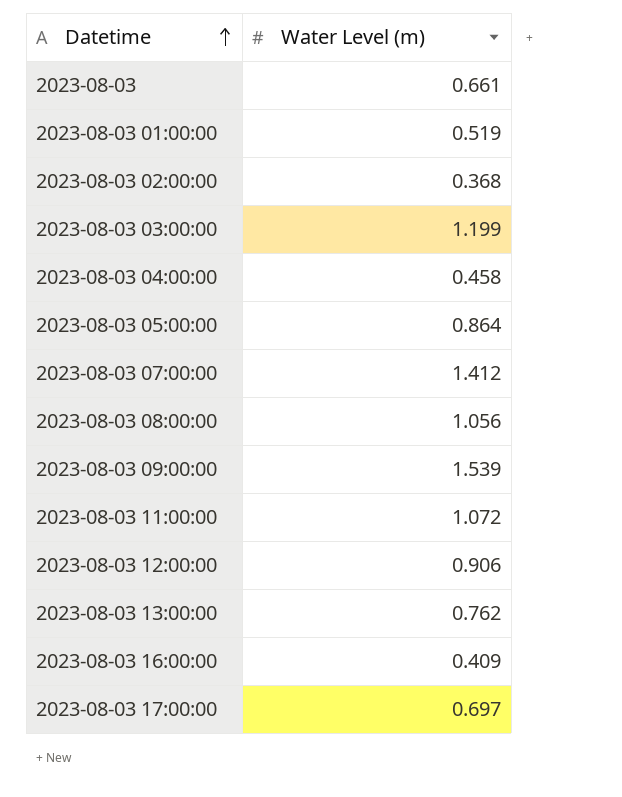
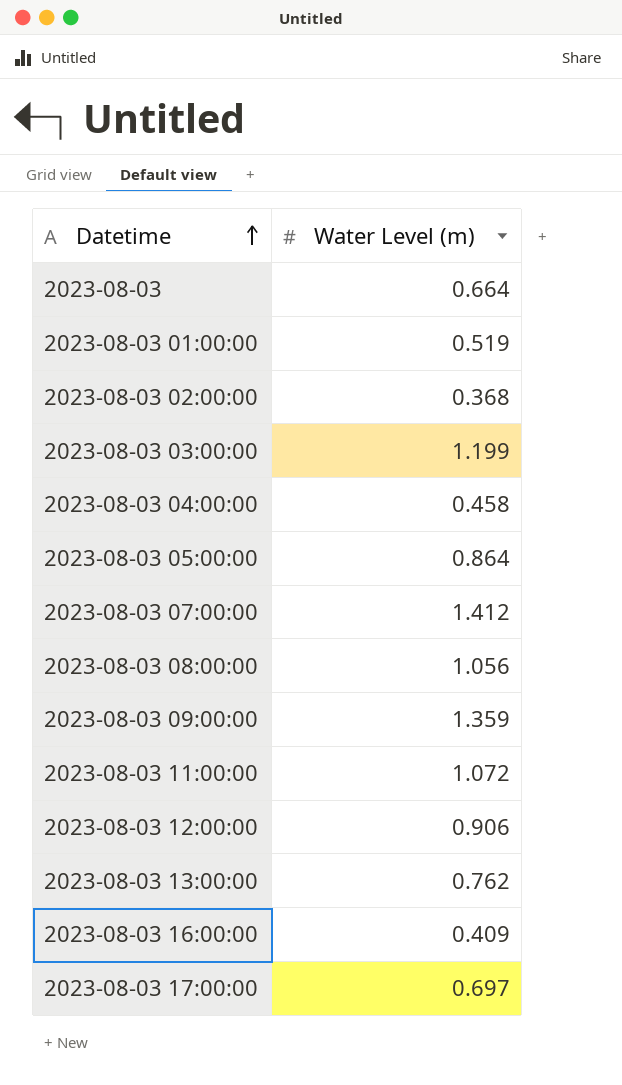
2023-08-03 | Water Level (m): 0.661 -> 0.664
2023-08-03 09:00:00 | Water Level (m): 1.539 -> 1.359

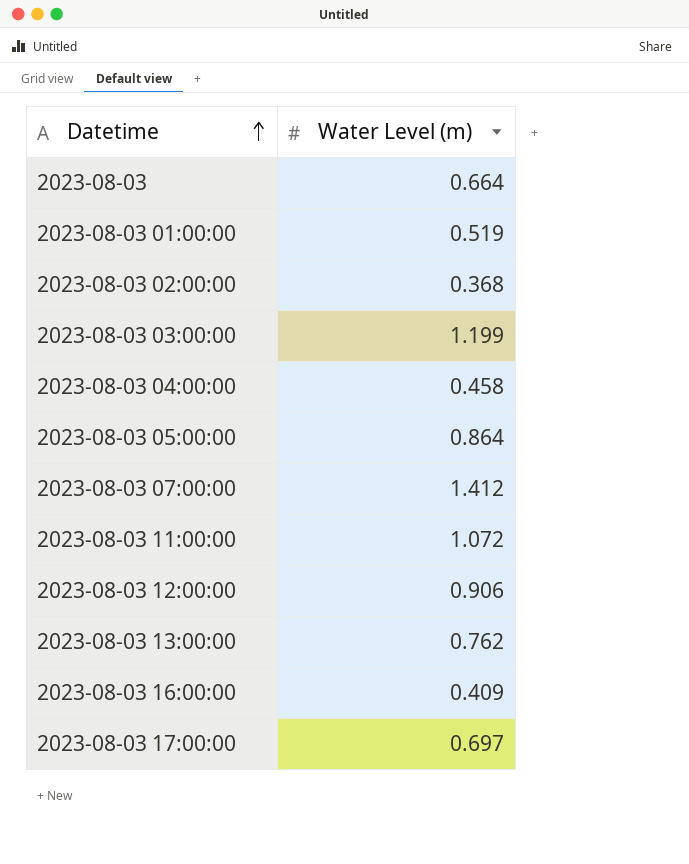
row 2023-08-03 08:00:00: 1.056 -> none
row 2023-08-03 09:00:00: 1.359 -> none

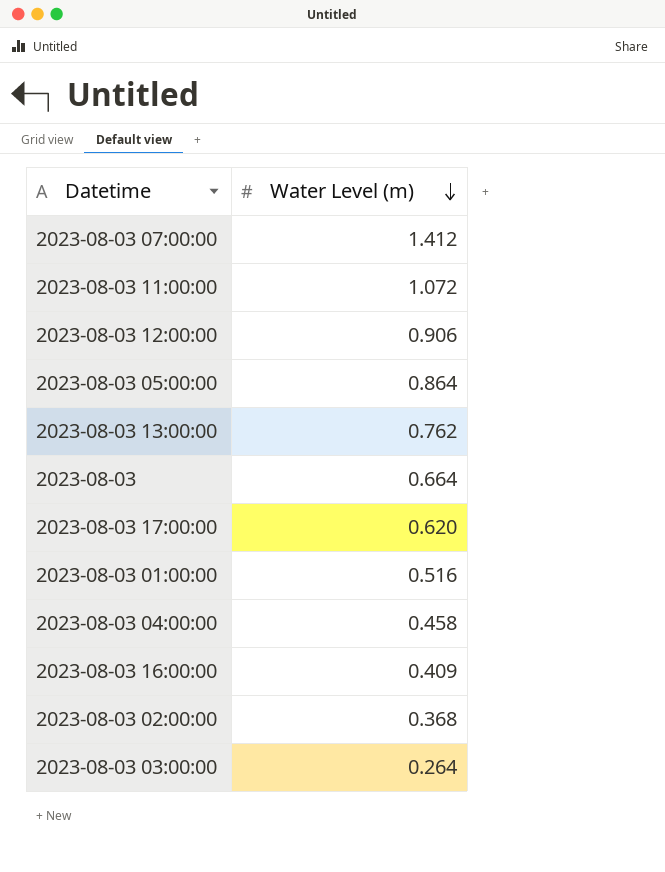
row order: Datetime ascending -> Water Level (m) descending
2023-08-03 17:00:00 | Water Level (m): 0.697 -> 0.620
2023-08-03 01:00:00 | Water Level (m): 0.519 -> 0.516
2023-08-03 03:00:00 | Water Level (m): 1.199 -> 0.264

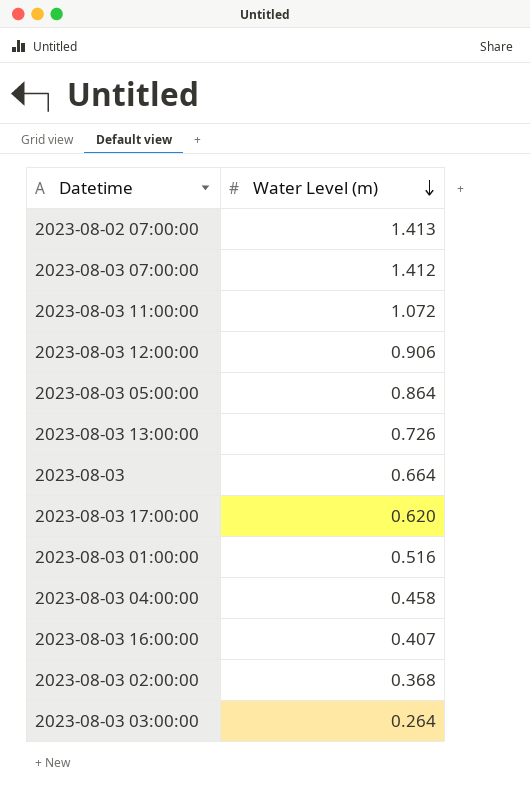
row 2023-08-02 07:00:00: none -> 1.413
2023-08-03 13:00:00 | Water Level (m): 0.762 -> 0.726
2023-08-03 16:00:00 | Water Level (m): 0.409 -> 0.407

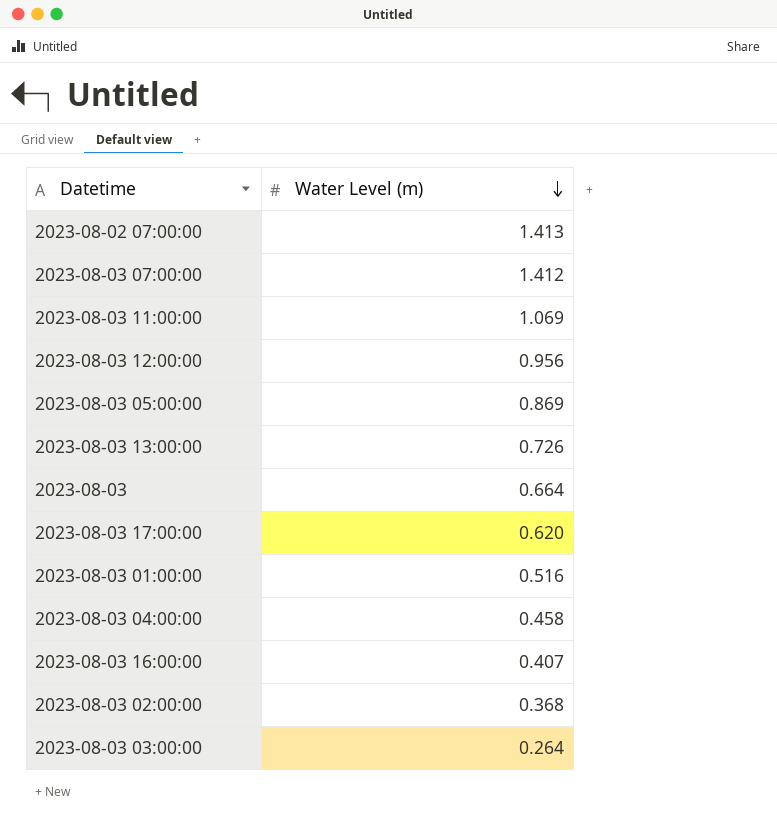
2023-08-03 11:00:00 | Water Level (m): 1.072 -> 1.069
2023-08-03 12:00:00 | Water Level (m): 0.906 -> 0.956
2023-08-03 05:00:00 | Water Level (m): 0.864 -> 0.869

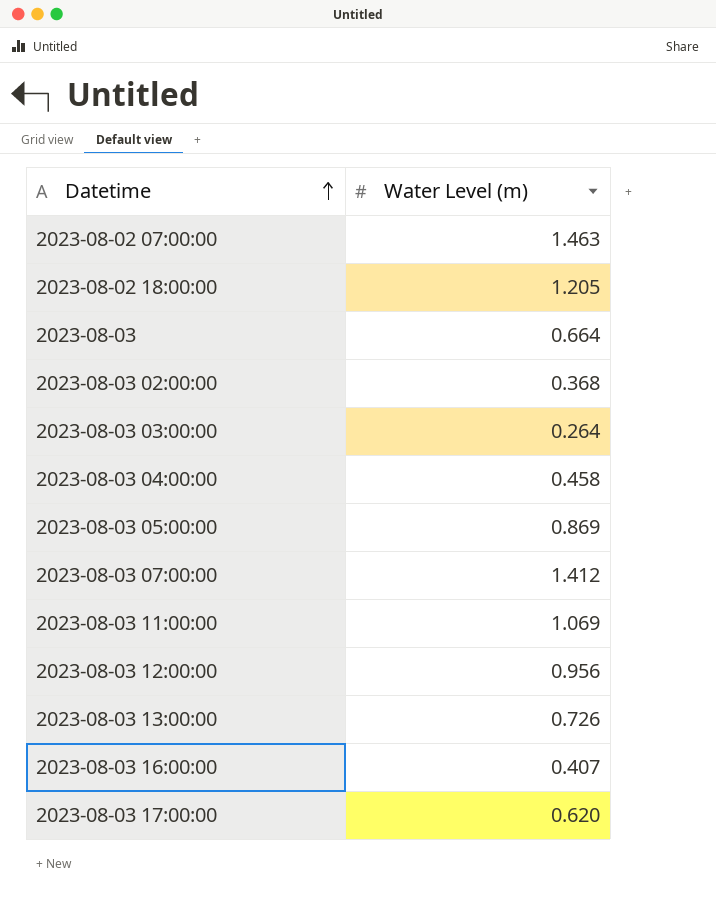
row order: Water Level (m) descending -> Datetime ascending
row 2023-08-03 01:00:00: 0.516 -> none
2023-08-02 07:00:00 | Water Level (m): 1.413 -> 1.463
row 2023-08-02 18:00:00: none -> 1.205

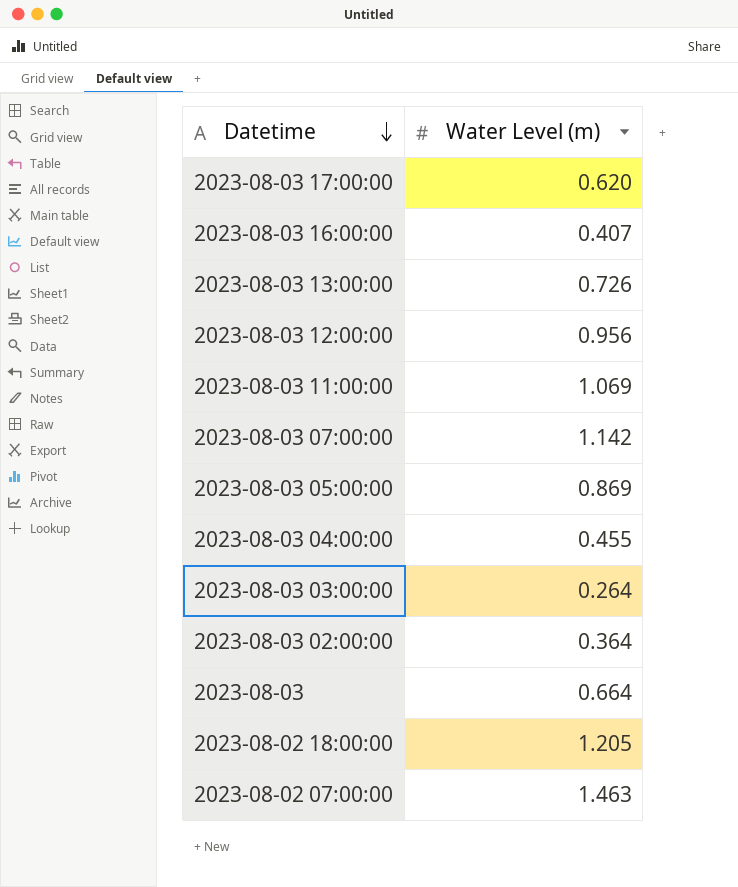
row order: Datetime ascending -> Datetime descending
2023-08-03 07:00:00 | Water Level (m): 1.412 -> 1.142
2023-08-03 04:00:00 | Water Level (m): 0.458 -> 0.455
2023-08-03 02:00:00 | Water Level (m): 0.368 -> 0.364

